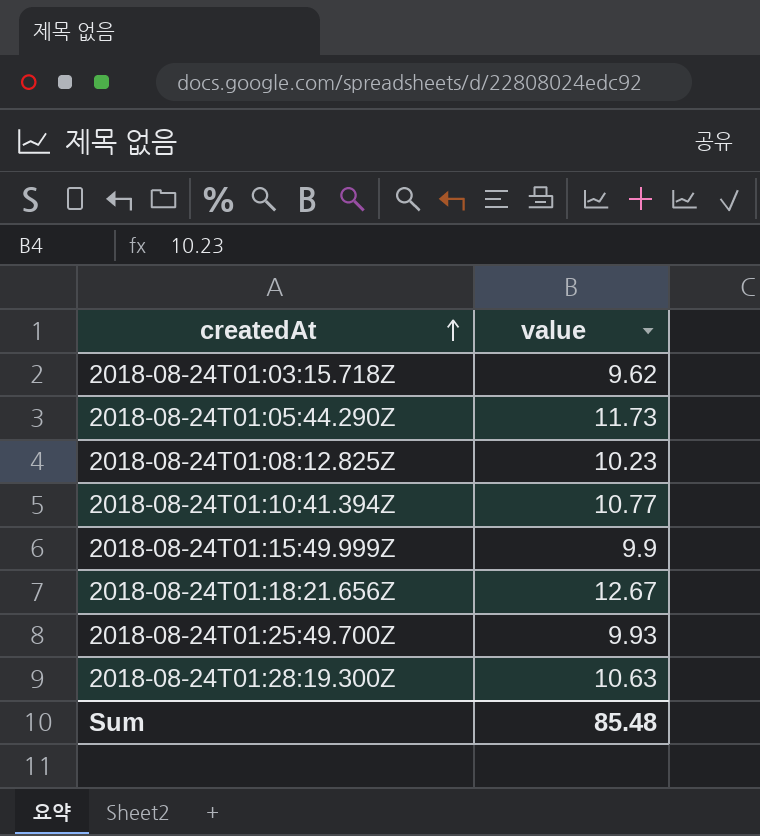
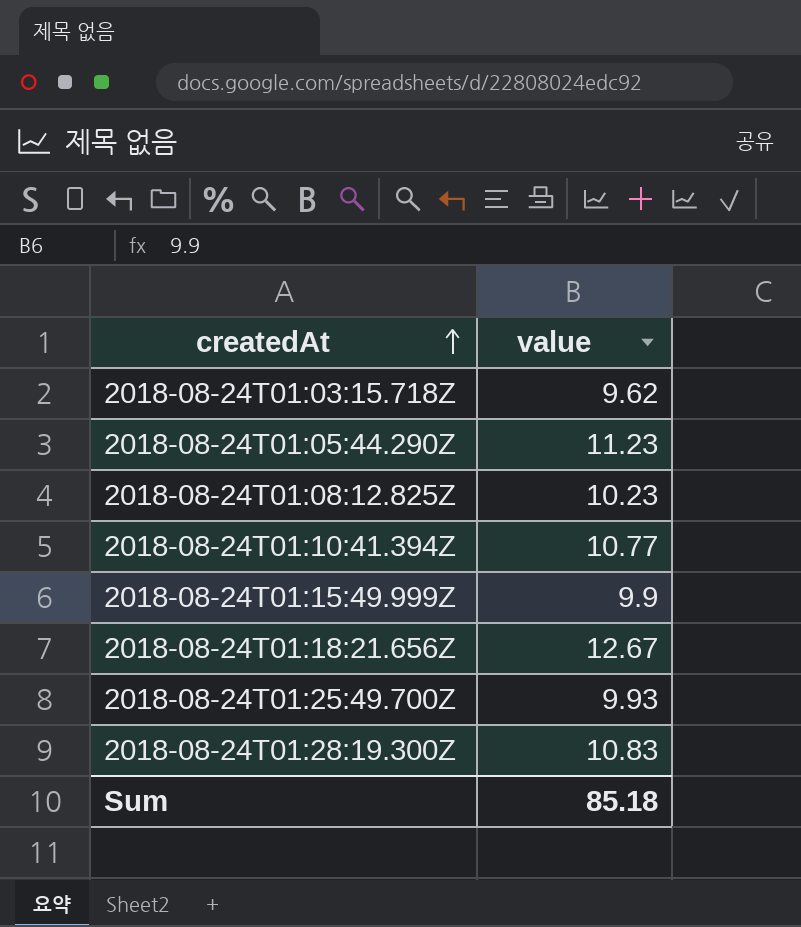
2018-08-24T01:05:44.290Z | value: 11.73 -> 11.23
2018-08-24T01:28:19.300Z | value: 10.63 -> 10.83
Sum | value: 85.48 -> 85.18

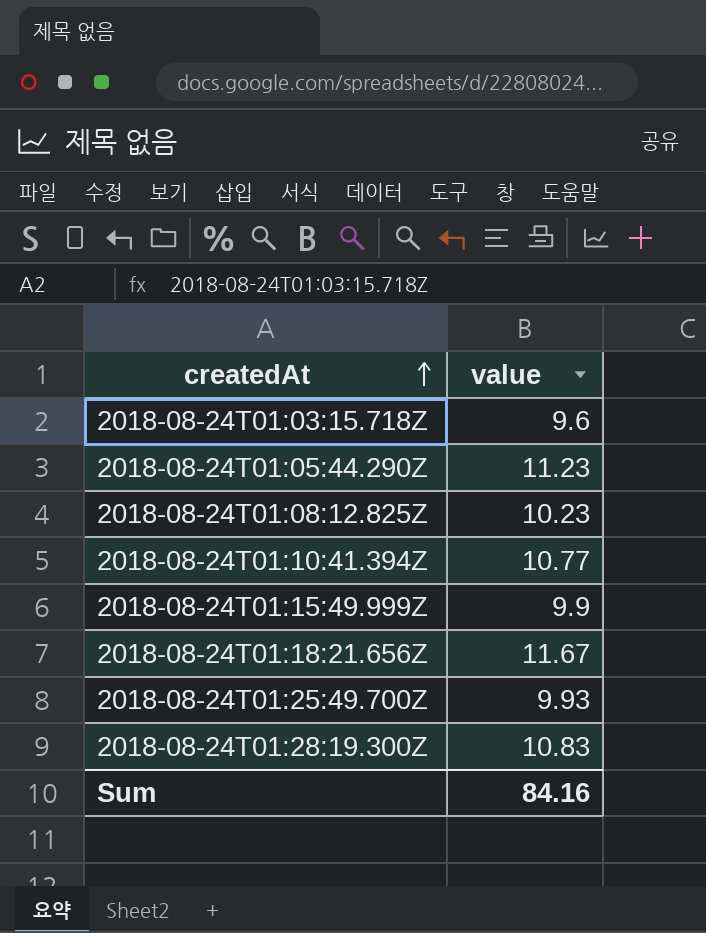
2018-08-24T01:03:15.718Z | value: 9.62 -> 9.6
2018-08-24T01:18:21.656Z | value: 12.67 -> 11.67
Sum | value: 85.18 -> 84.16

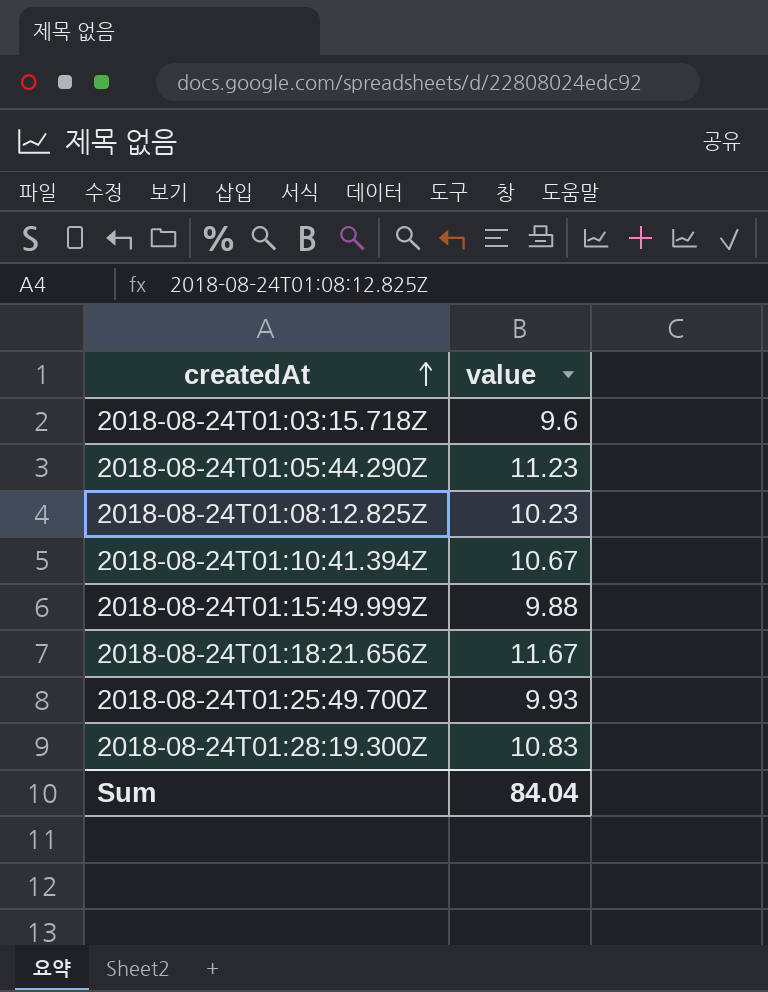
2018-08-24T01:10:41.394Z | value: 10.77 -> 10.67
2018-08-24T01:15:49.999Z | value: 9.9 -> 9.88
Sum | value: 84.16 -> 84.04

